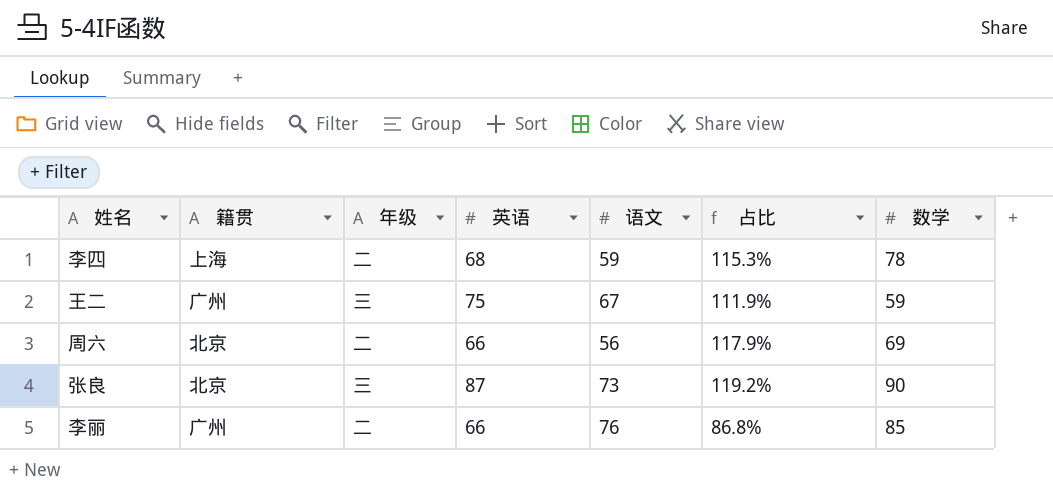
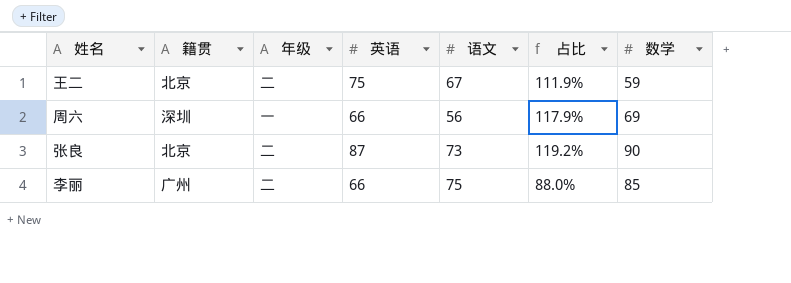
row 李四: 上海 | 二 | 68 | 59 | 115.3% | 78 -> none
王二 | 籍贯: 广州 -> 北京
王二 | 年级: 三 -> 二
周六 | 籍贯: 北京 -> 深圳
周六 | 年级: 二 -> 一
张良 | 年级: 三 -> 二
李丽 | 语文: 76 -> 75
李丽 | 占比: 86.8% -> 88.0%

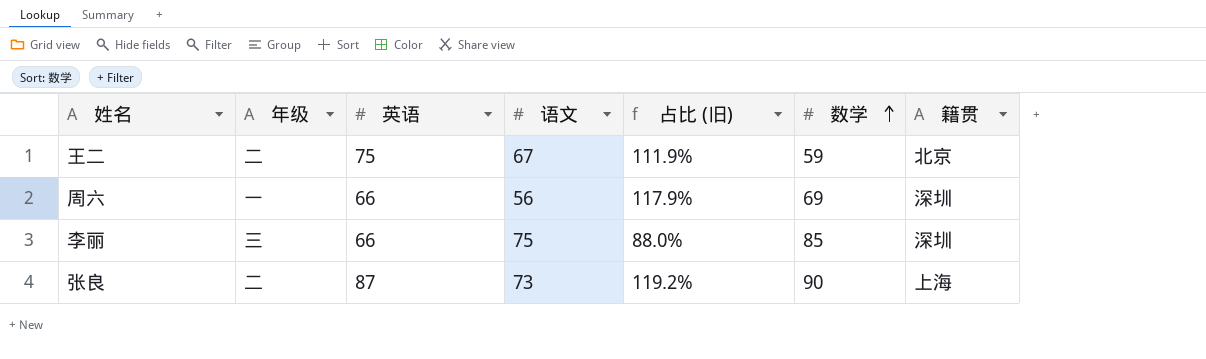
row order: none -> 数学 ascending
column name: 占比 -> 占比 (旧)
column 籍贯 | position: 2 -> 7
李丽 | 年级: 二 -> 三
李丽 | 籍贯: 广州 -> 深圳
张良 | 籍贯: 北京 -> 上海

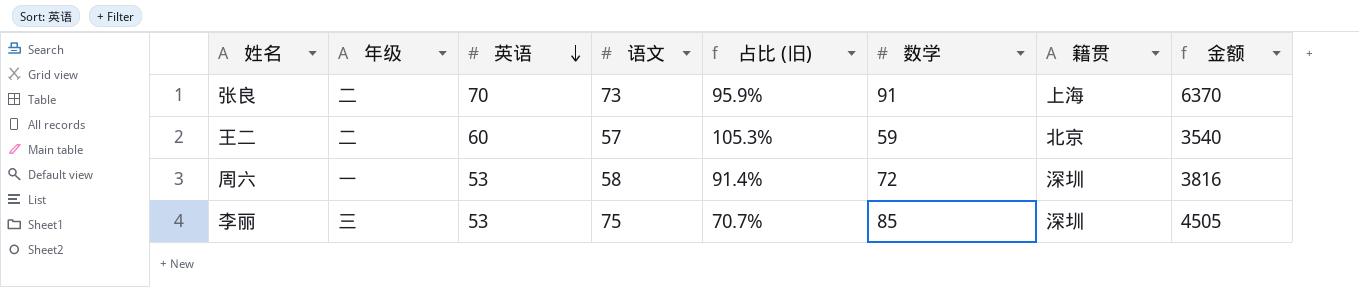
row order: 数学 ascending -> 英语 descending
column 金额 | formula: none -> [英语] * [数学]
张良 | 英语: 87 -> 70
张良 | 占比 (旧): 119.2% -> 95.9%
张良 | 数学: 90 -> 91
王二 | 英语: 75 -> 60
王二 | 语文: 67 -> 57
王二 | 占比 (旧): 111.9% -> 105.3%
周六 | 英语: 66 -> 53
周六 | 语文: 56 -> 58
周六 | 占比 (旧): 117.9% -> 91.4%
周六 | 数学: 69 -> 72
李丽 | 英语: 66 -> 53
李丽 | 占比 (旧): 88.0% -> 70.7%

